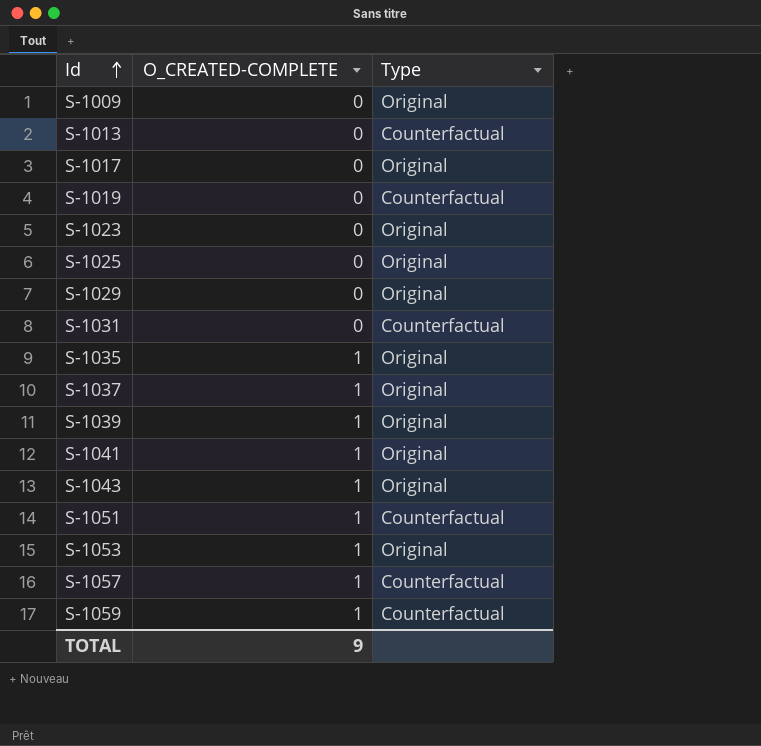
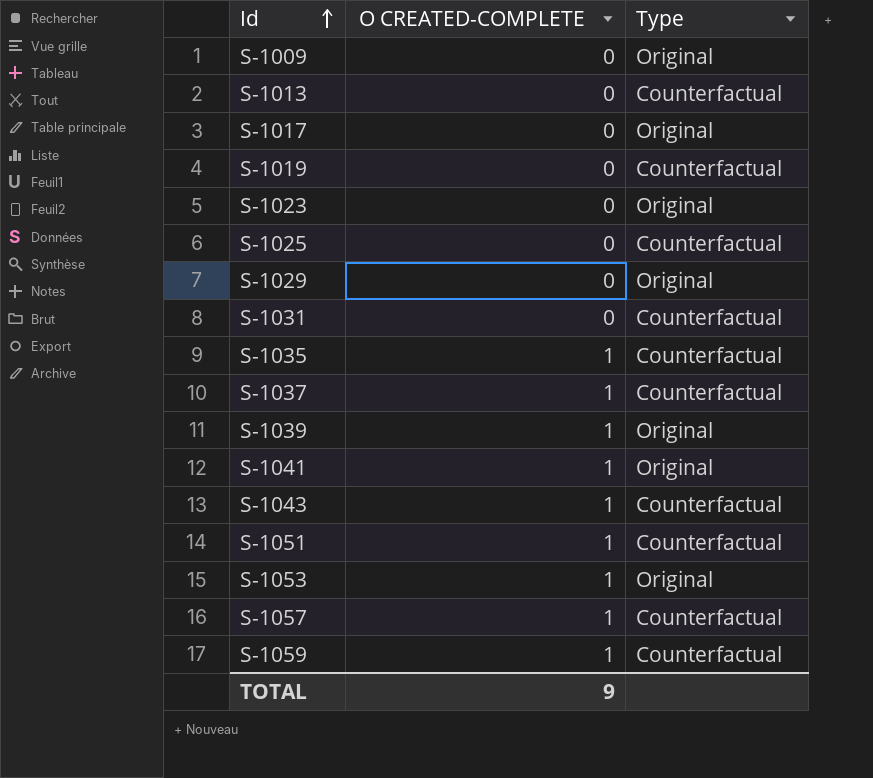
column name: O_CREATED-COMPLETE -> O CREATED-COMPLETE
S-1025 | Type: Original -> Counterfactual
S-1035 | Type: Original -> Counterfactual
S-1037 | Type: Original -> Counterfactual
S-1043 | Type: Original -> Counterfactual

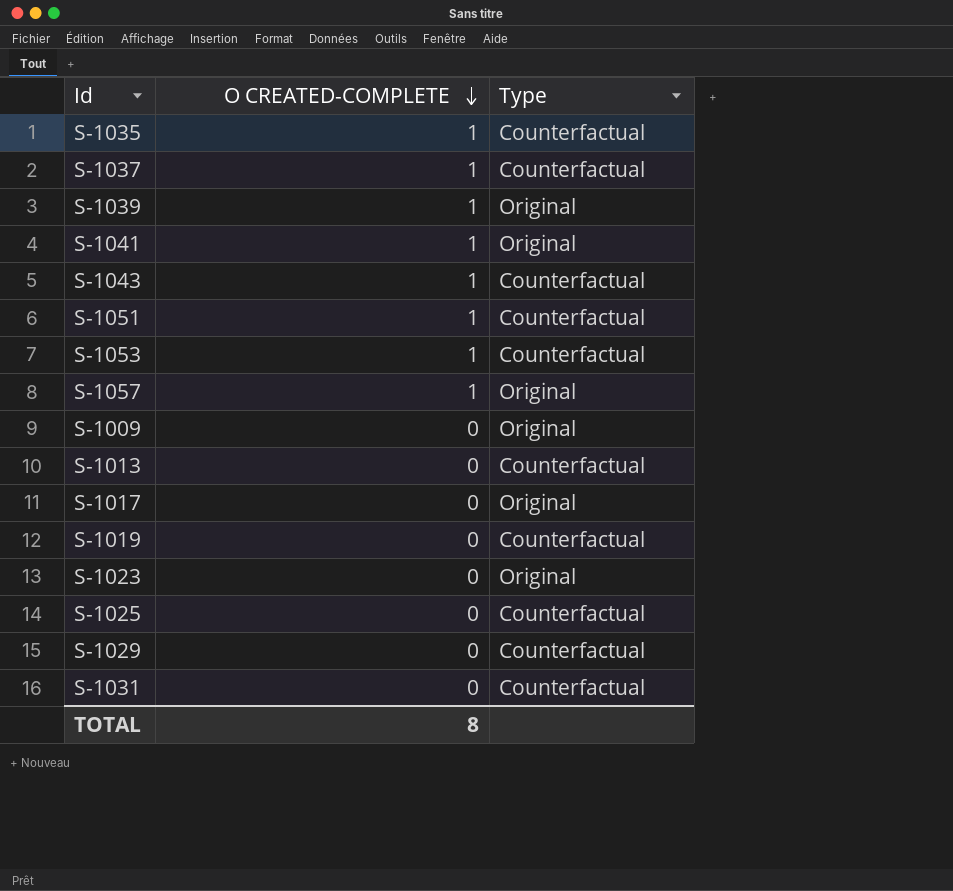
row order: Id ascending -> O CREATED-COMPLETE descending
row S-1059: 1 | Counterfactual -> none
S-1053 | Type: Original -> Counterfactual
S-1057 | Type: Counterfactual -> Original
S-1029 | Type: Original -> Counterfactual
TOTAL | O CREATED-COMPLETE: 9 -> 8

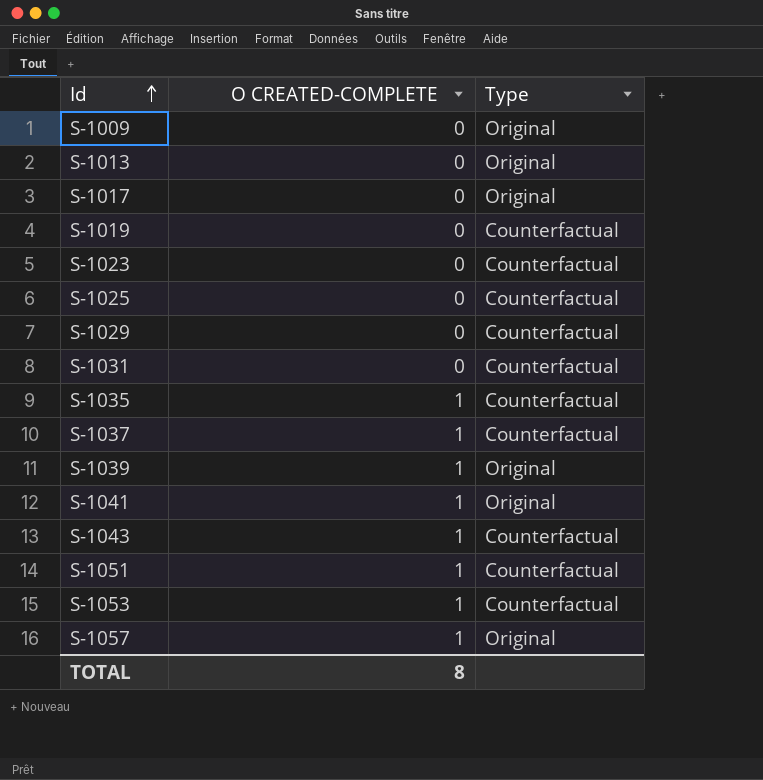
row order: O CREATED-COMPLETE descending -> Id ascending
S-1013 | Type: Counterfactual -> Original
S-1023 | Type: Original -> Counterfactual

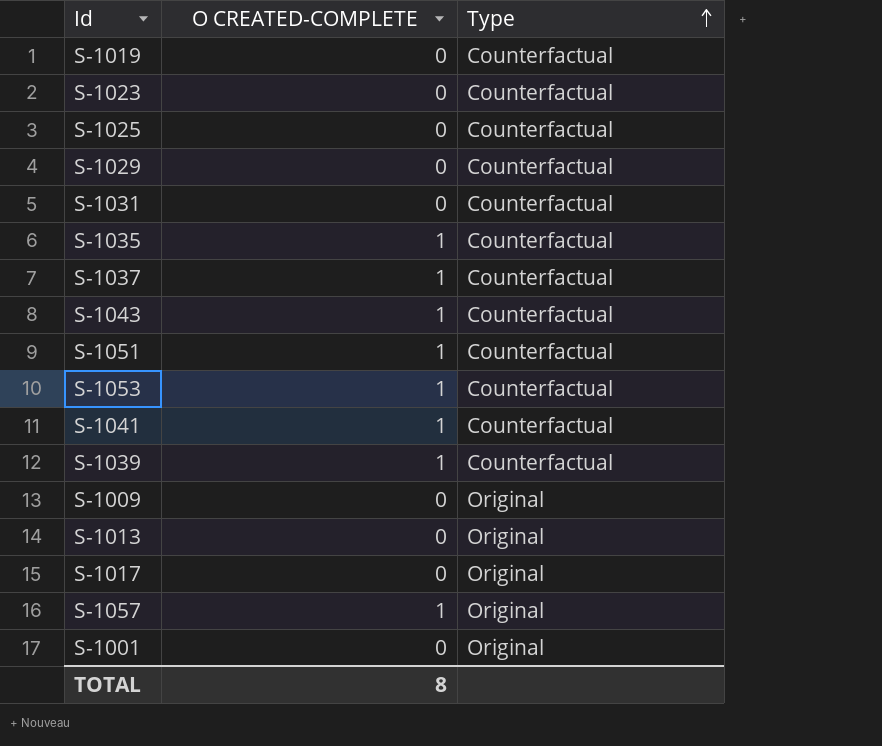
row order: Id ascending -> Type ascending
S-1041 | Type: Original -> Counterfactual
S-1039 | Type: Original -> Counterfactual
row S-1001: none -> 0 | Original

